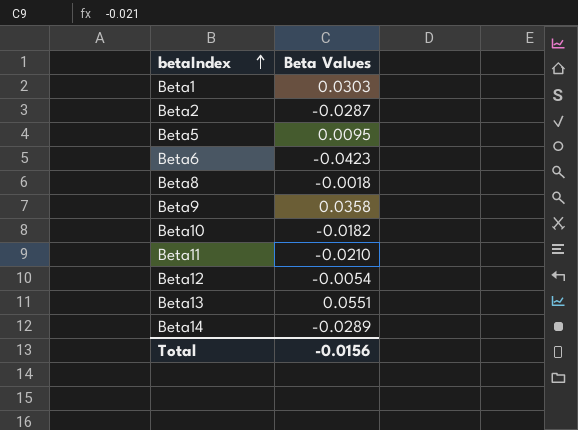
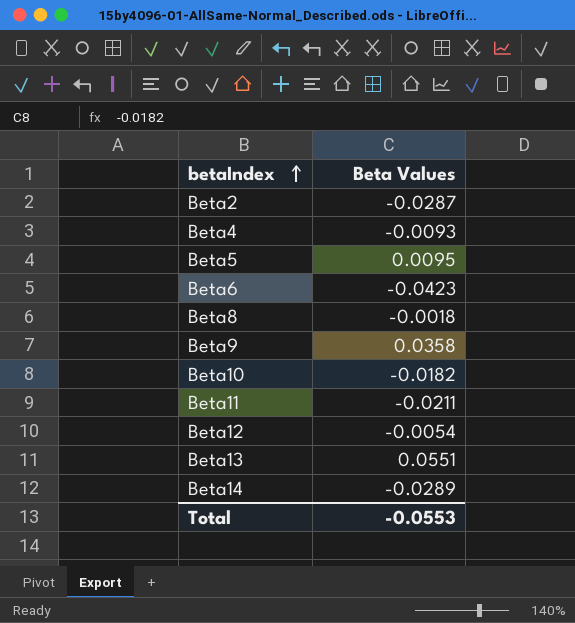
row Beta1: 0.0303 -> none
row Beta4: none -> -0.0093
Beta11 | Beta Values: -0.0210 -> -0.0211
Total | Beta Values: -0.0156 -> -0.0553

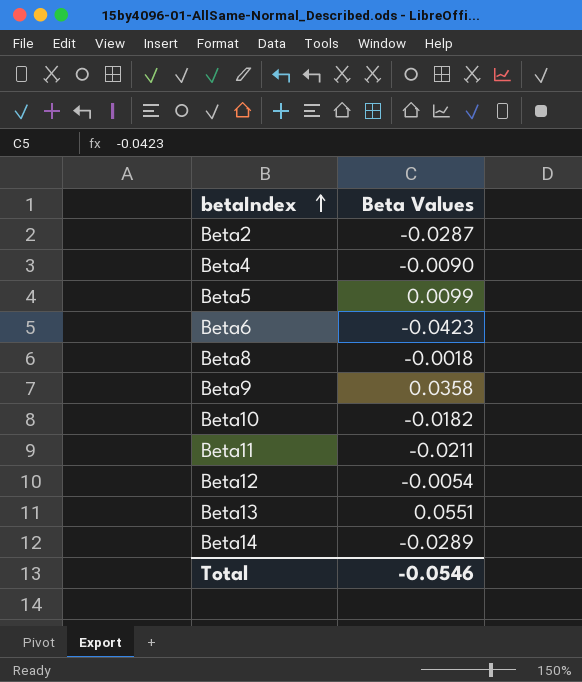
Beta4 | Beta Values: -0.0093 -> -0.0090
Beta5 | Beta Values: 0.0095 -> 0.0099
Total | Beta Values: -0.0553 -> -0.0546

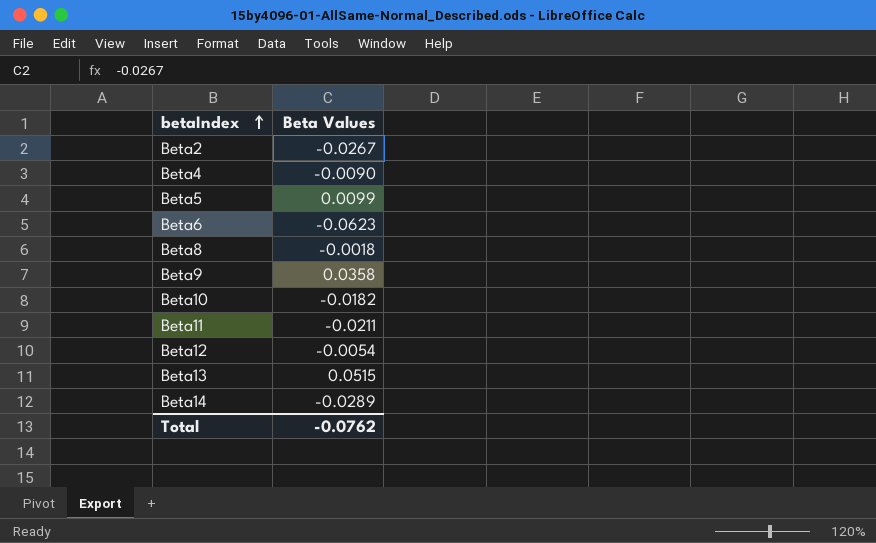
Beta2 | Beta Values: -0.0287 -> -0.0267
Beta6 | Beta Values: -0.0423 -> -0.0623
Beta13 | Beta Values: 0.0551 -> 0.0515
Total | Beta Values: -0.0546 -> -0.0762

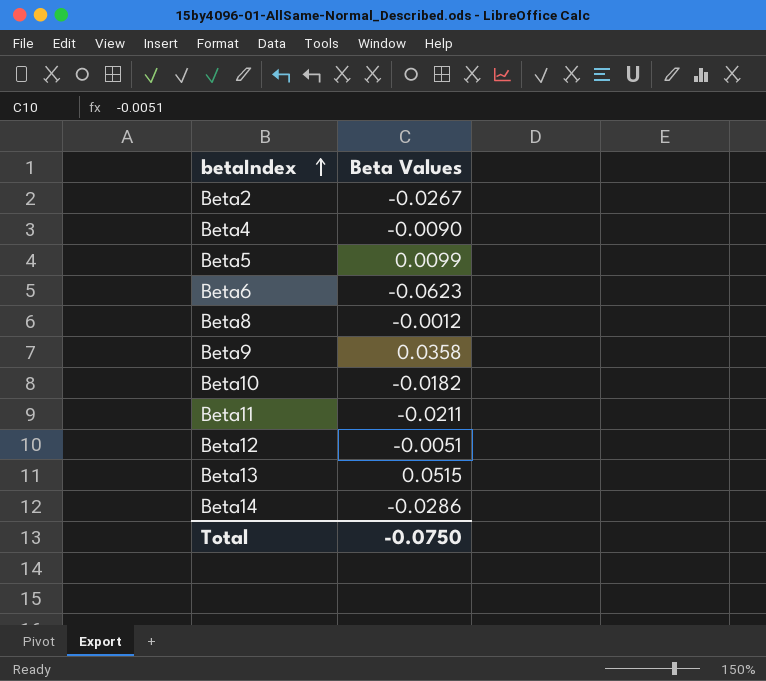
Beta8 | Beta Values: -0.0018 -> -0.0012
Beta12 | Beta Values: -0.0054 -> -0.0051
Beta14 | Beta Values: -0.0289 -> -0.0286
Total | Beta Values: -0.0762 -> -0.0750

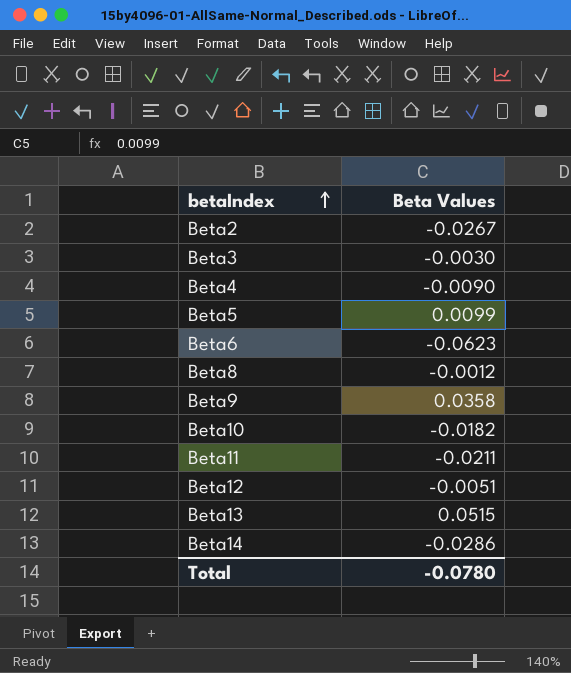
row Beta3: none -> -0.0030
Total | Beta Values: -0.0750 -> -0.0780

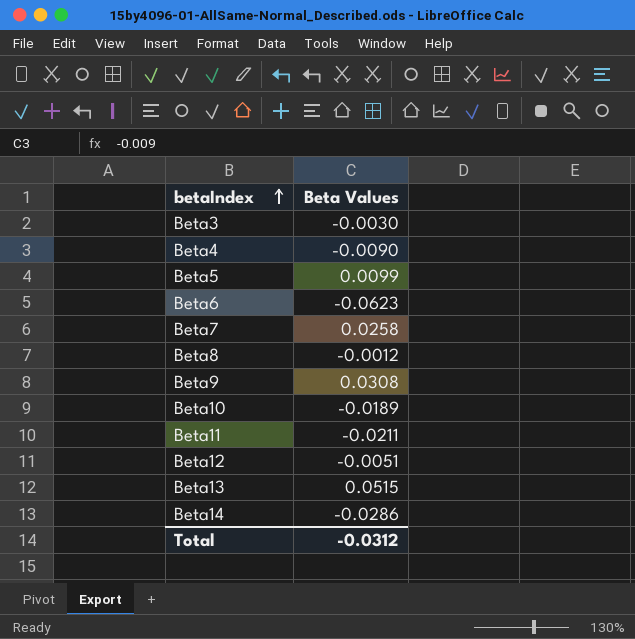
row Beta2: -0.0267 -> none
row Beta7: none -> 0.0258
Beta9 | Beta Values: 0.0358 -> 0.0308
Beta10 | Beta Values: -0.0182 -> -0.0189
Total | Beta Values: -0.0780 -> -0.0312

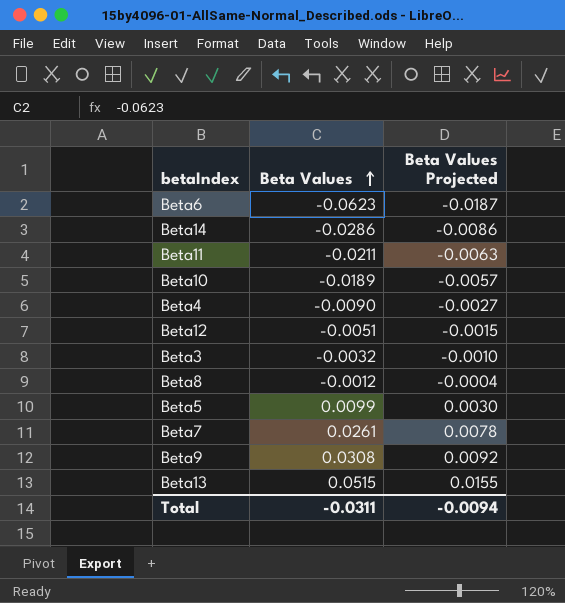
row order: betaIndex ascending -> Beta Values ascending
column Beta Values Projected | formula: none -> [Beta Values] * 0.3
Beta3 | Beta Values: -0.0030 -> -0.0032
Beta7 | Beta Values: 0.0258 -> 0.0261
Total | Beta Values: -0.0312 -> -0.0311

